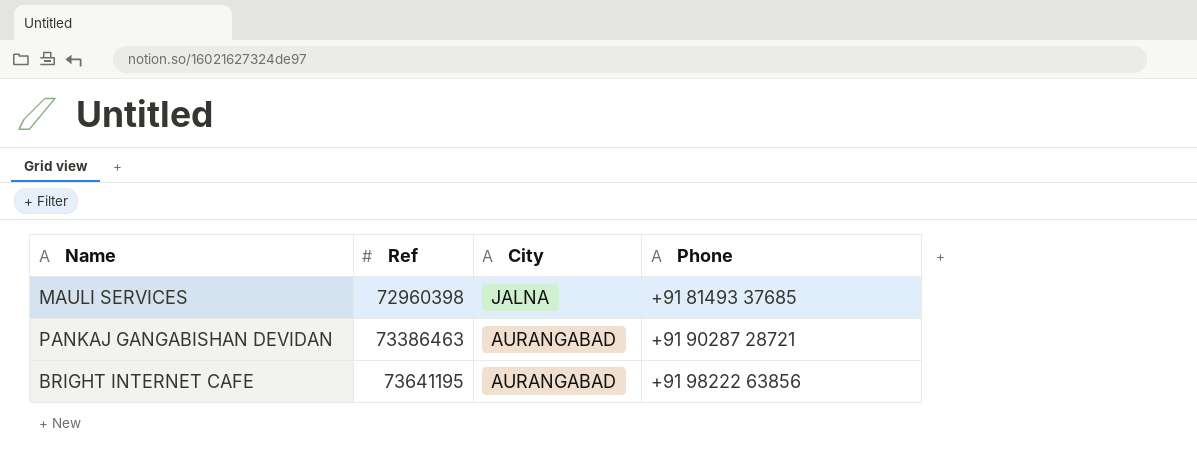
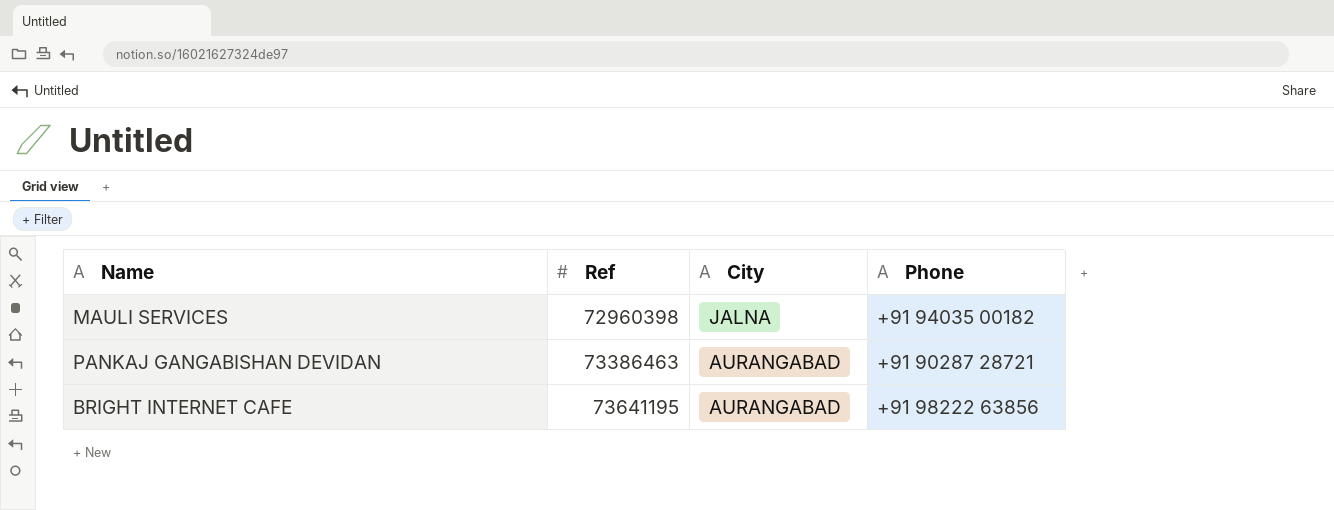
MAULI SERVICES | Phone: +91 81493 37685 -> +91 94035 00182

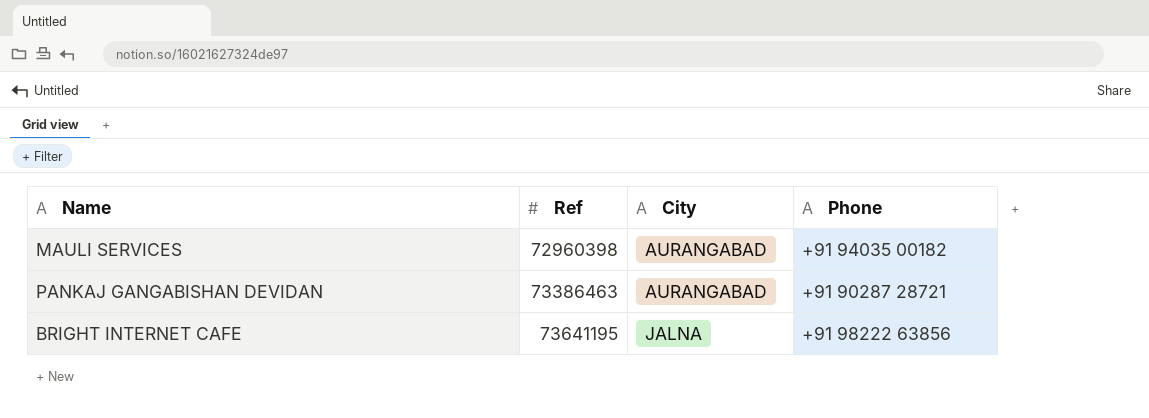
MAULI SERVICES | City: JALNA -> AURANGABAD
BRIGHT INTERNET CAFE | City: AURANGABAD -> JALNA

